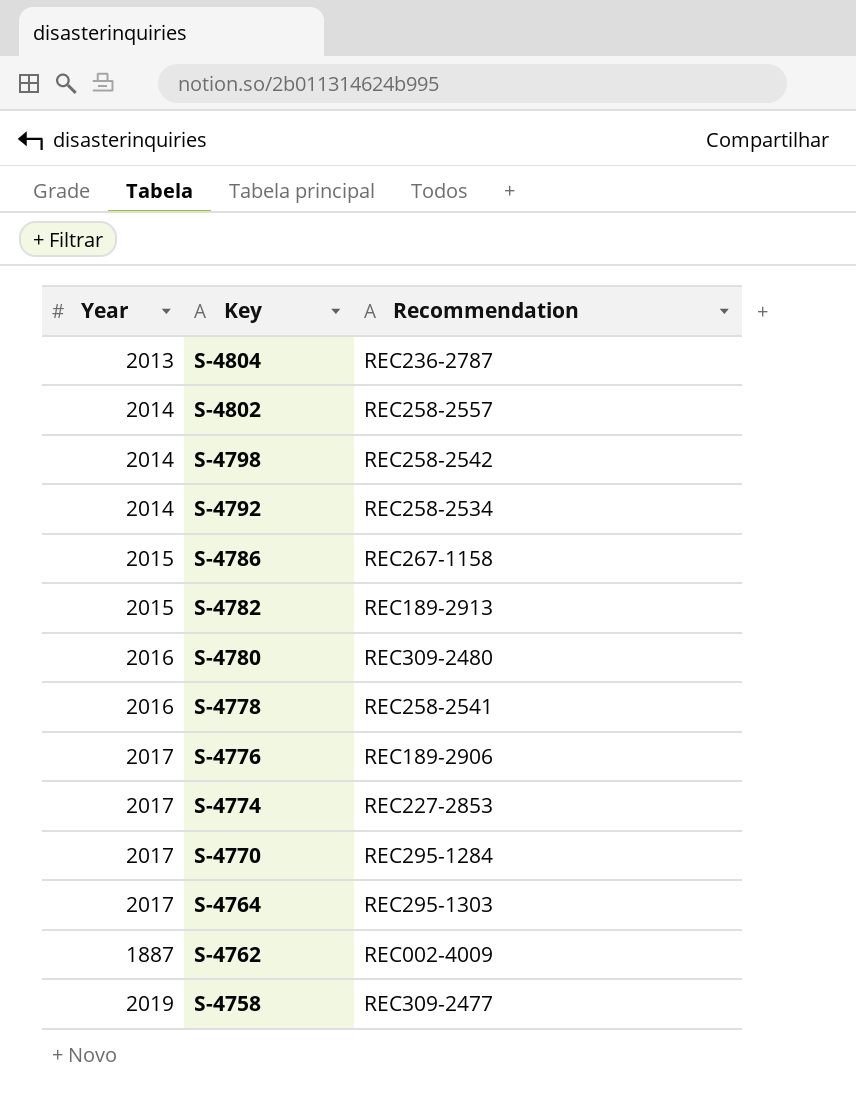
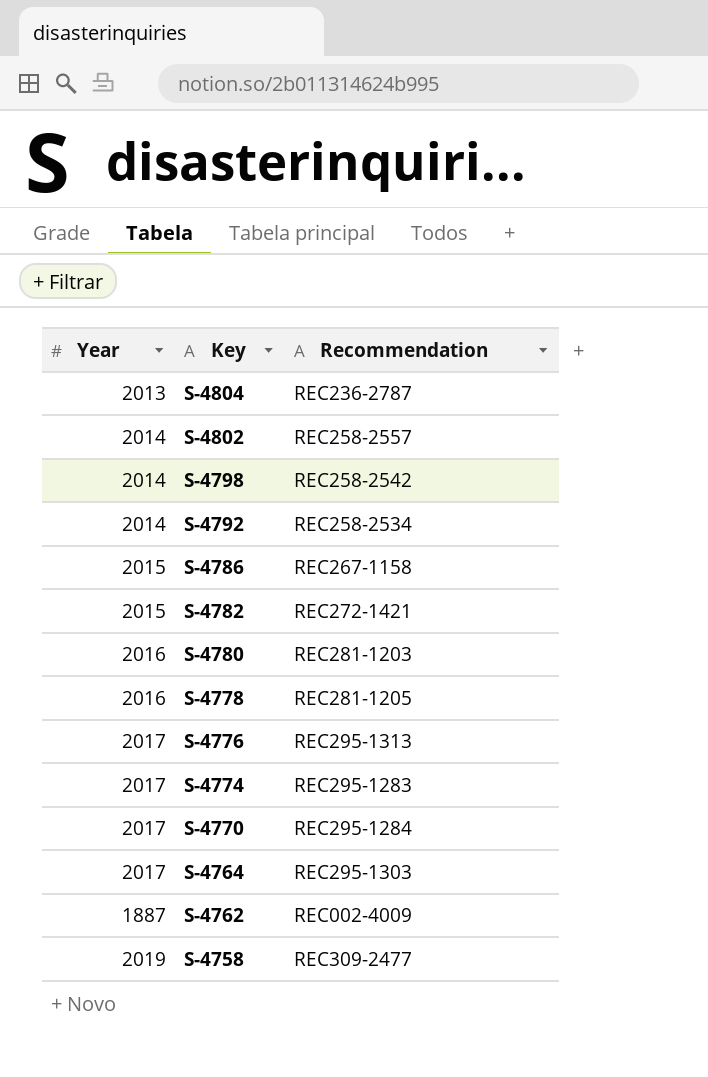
S-4782 | Recommendation: REC189-2913 -> REC272-1421
S-4780 | Recommendation: REC309-2480 -> REC281-1203
S-4778 | Recommendation: REC258-2541 -> REC281-1205
S-4776 | Recommendation: REC189-2906 -> REC295-1313
S-4774 | Recommendation: REC227-2853 -> REC295-1283

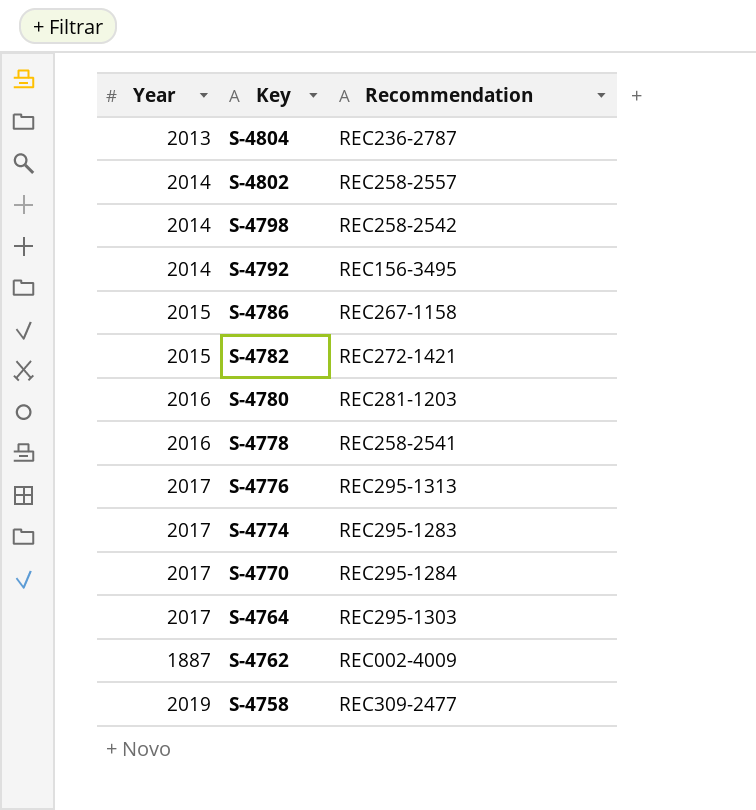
S-4792 | Recommendation: REC258-2534 -> REC156-3495
S-4778 | Recommendation: REC281-1205 -> REC258-2541

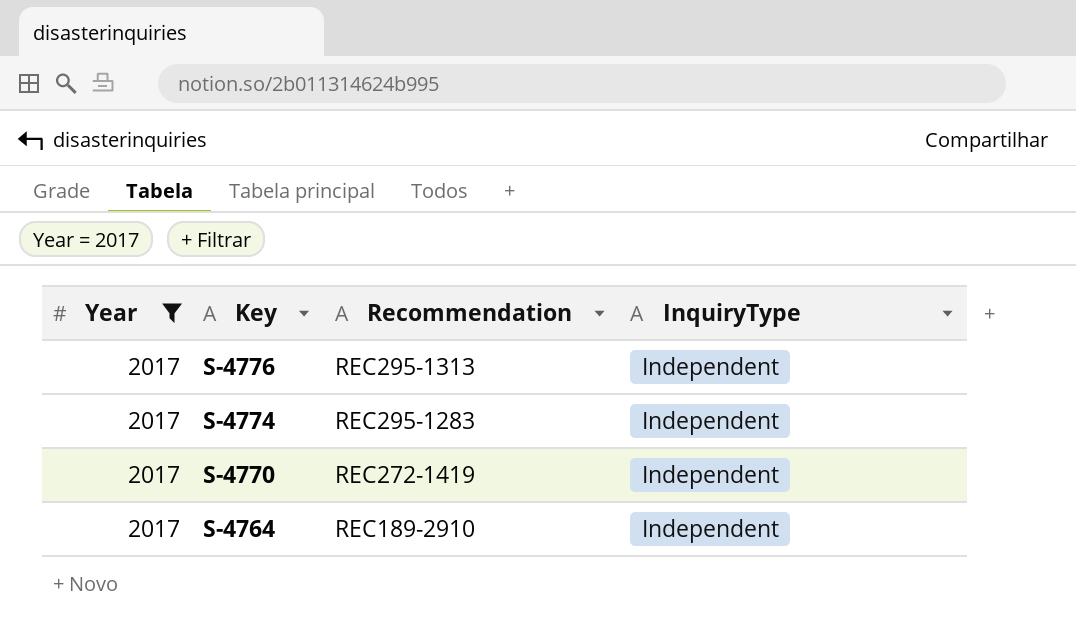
filter: none -> Year = 2017
column InquiryType | position: none -> 4
S-4770 | Recommendation: REC295-1284 -> REC272-1419
S-4764 | Recommendation: REC295-1303 -> REC189-2910

